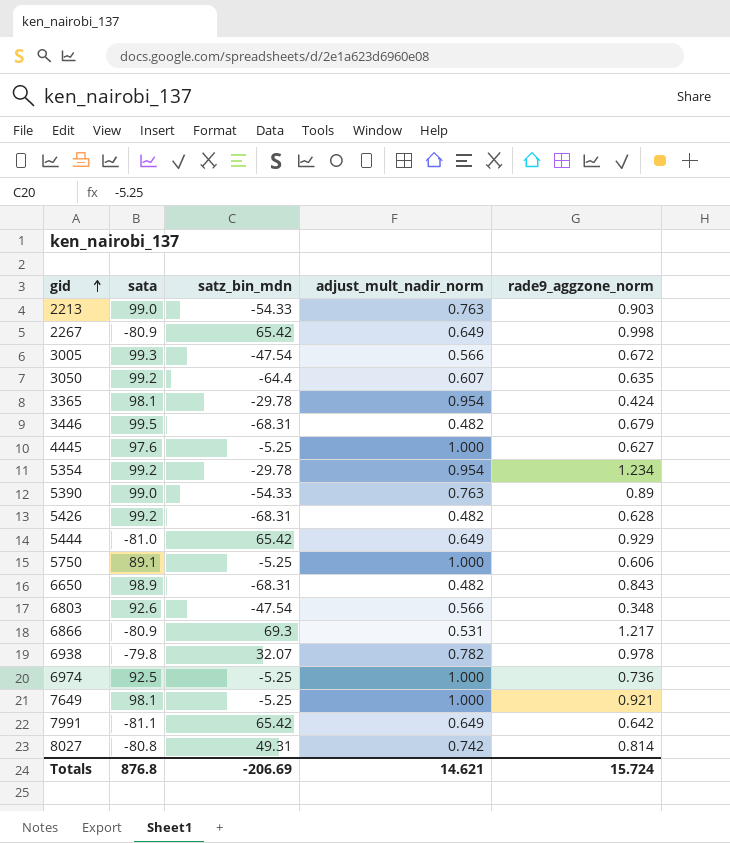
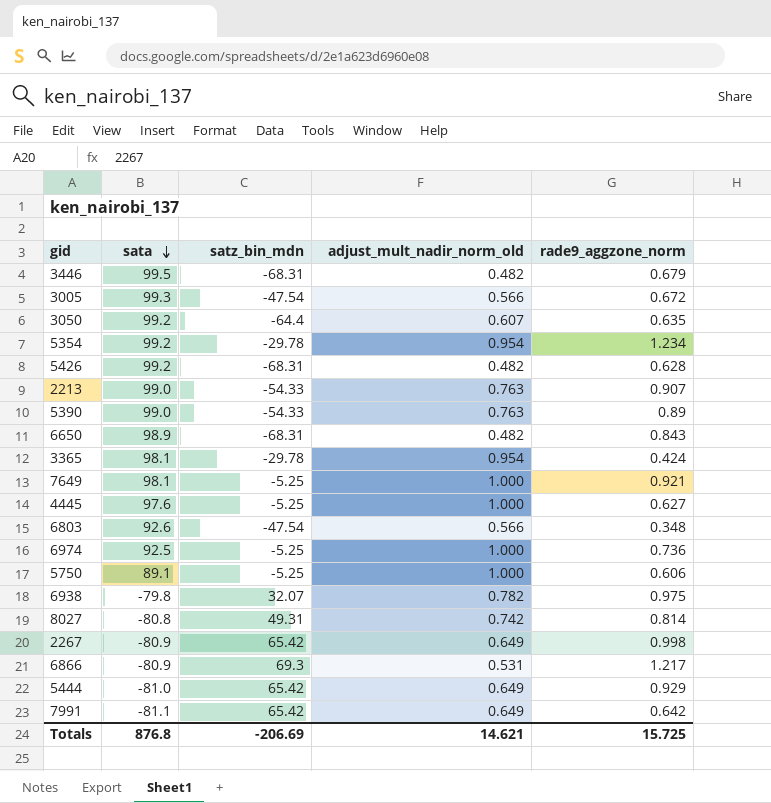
row order: gid ascending -> sata descending
column name: adjust_mult_nadir_norm -> adjust_mult_nadir_norm_old
2213 | rade9_aggzone_norm: 0.903 -> 0.907
6938 | rade9_aggzone_norm: 0.978 -> 0.975
Totals | rade9_aggzone_norm: 15.724 -> 15.725

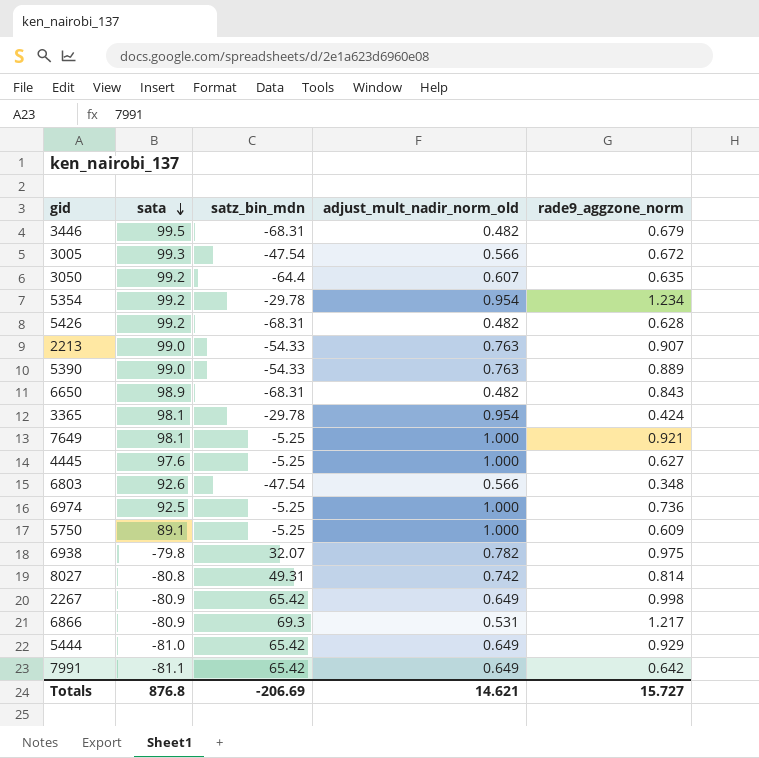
5390 | rade9_aggzone_norm: 0.89 -> 0.889
5750 | rade9_aggzone_norm: 0.606 -> 0.609
Totals | rade9_aggzone_norm: 15.725 -> 15.727

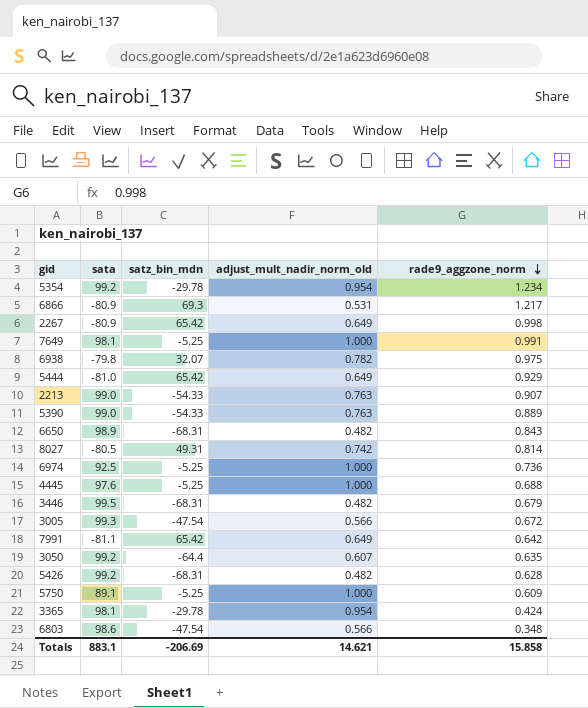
row order: sata descending -> rade9_aggzone_norm descending
7649 | rade9_aggzone_norm: 0.921 -> 0.991
8027 | sata: -80.8 -> -80.5
4445 | rade9_aggzone_norm: 0.627 -> 0.688
6803 | sata: 92.6 -> 98.6
Totals | sata: 876.8 -> 883.1
Totals | rade9_aggzone_norm: 15.727 -> 15.858

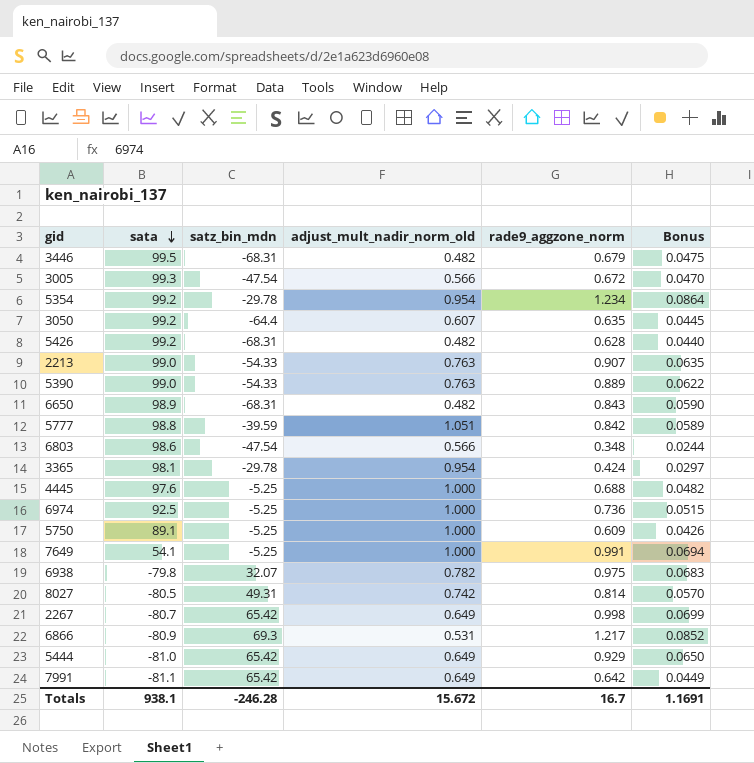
row order: rade9_aggzone_norm descending -> sata descending
column Bonus | formula: none -> [rade9_aggzone_norm] * 0.07
row 5777: none -> 98.8 | -39.59 | 1.051 | 0.842 | 0.0589
7649 | sata: 98.1 -> 54.1
2267 | sata: -80.9 -> -80.7
Totals | sata: 883.1 -> 938.1
Totals | satz_bin_mdn: -206.69 -> -246.28
Totals | adjust_mult_nadir_norm_old: 14.621 -> 15.672
Totals | rade9_aggzone_norm: 15.858 -> 16.7

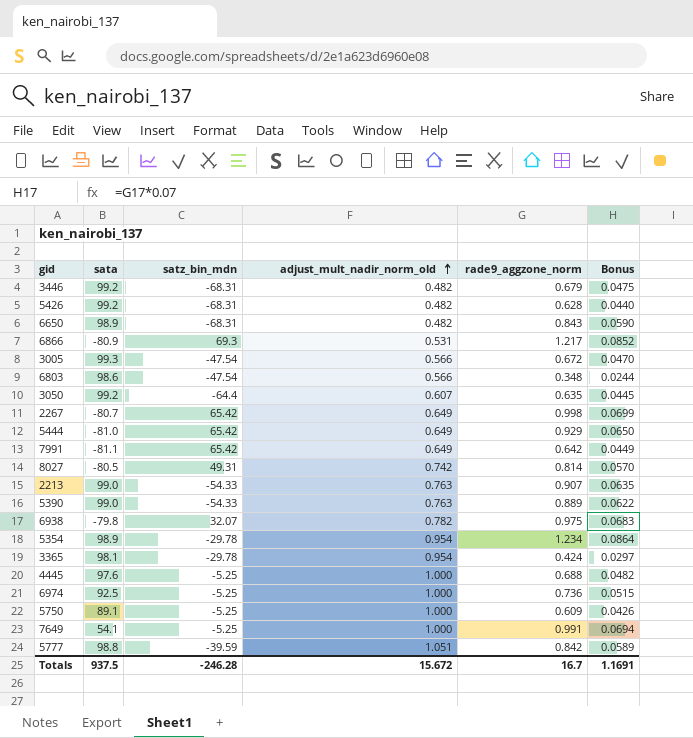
row order: sata descending -> adjust_mult_nadir_norm_old ascending
3446 | sata: 99.5 -> 99.2
5354 | sata: 99.2 -> 98.9
Totals | sata: 938.1 -> 937.5

